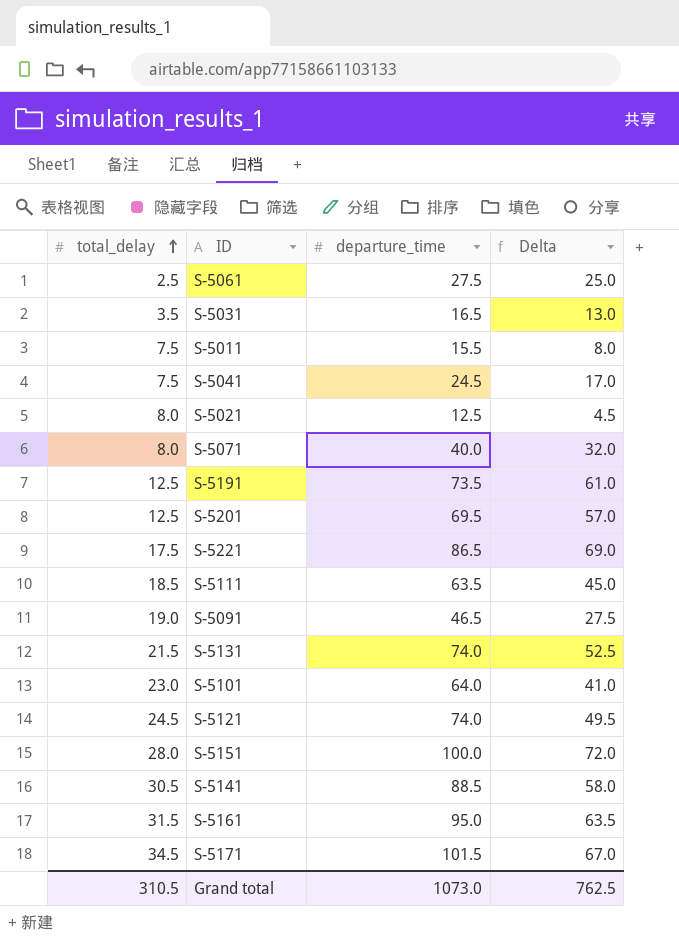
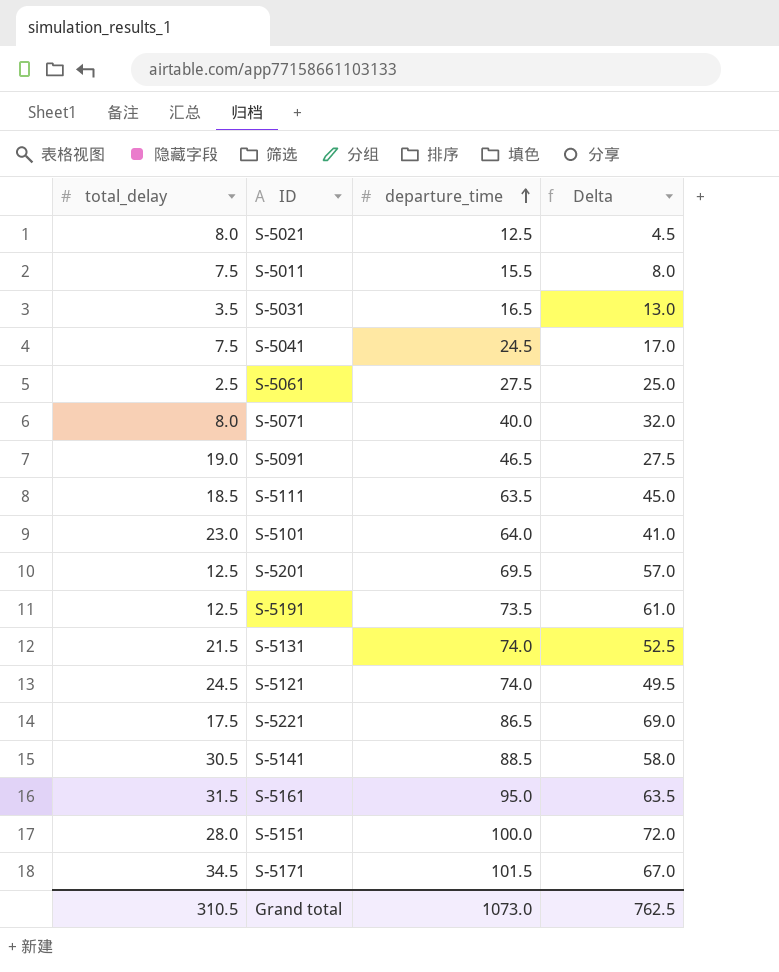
row order: total_delay ascending -> departure_time ascending

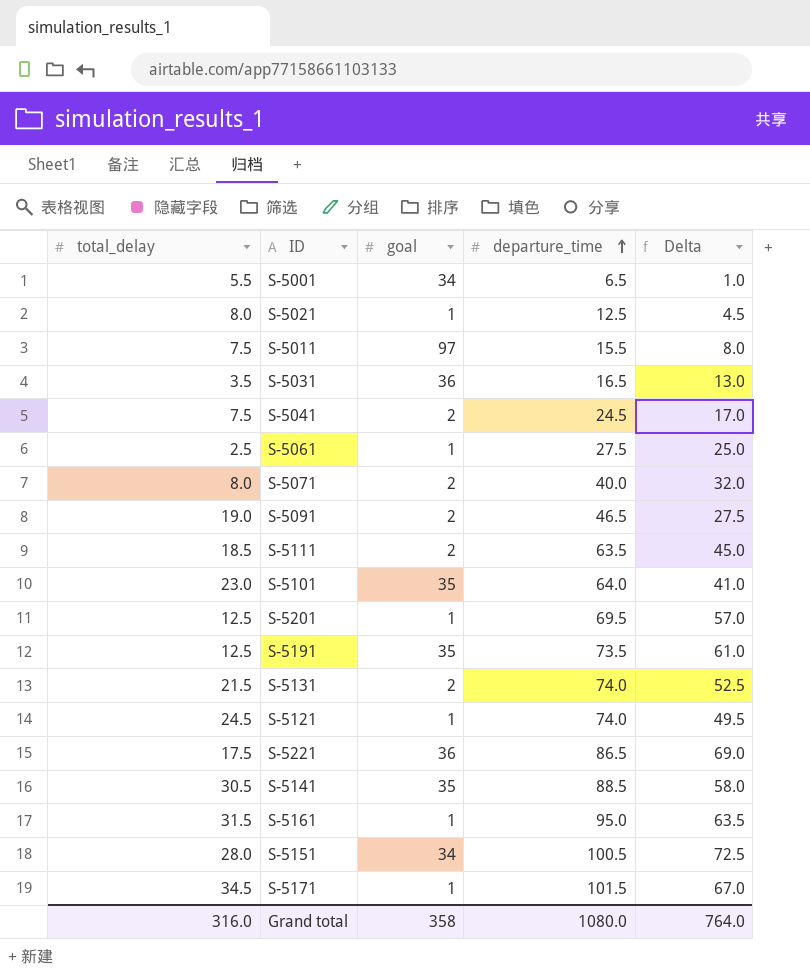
column goal | position: none -> 3
row S-5001: none -> 5.5 | 34 | 6.5 | 1.0
S-5151 | departure_time: 100.0 -> 100.5
S-5151 | Delta: 72.0 -> 72.5
Grand total | total_delay: 310.5 -> 316.0
Grand total | departure_time: 1073.0 -> 1080.0
Grand total | Delta: 762.5 -> 764.0

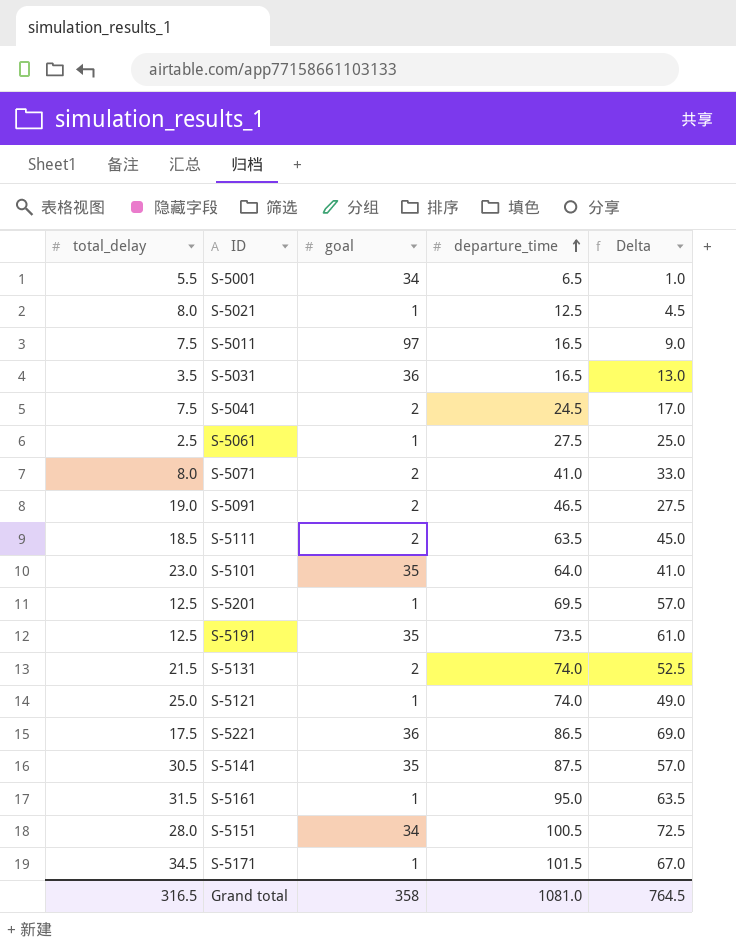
S-5011 | departure_time: 15.5 -> 16.5
S-5011 | Delta: 8.0 -> 9.0
S-5071 | departure_time: 40.0 -> 41.0
S-5071 | Delta: 32.0 -> 33.0
S-5121 | total_delay: 24.5 -> 25.0
S-5121 | Delta: 49.5 -> 49.0
S-5141 | departure_time: 88.5 -> 87.5
S-5141 | Delta: 58.0 -> 57.0
Grand total | total_delay: 316.0 -> 316.5
Grand total | departure_time: 1080.0 -> 1081.0
Grand total | Delta: 764.0 -> 764.5

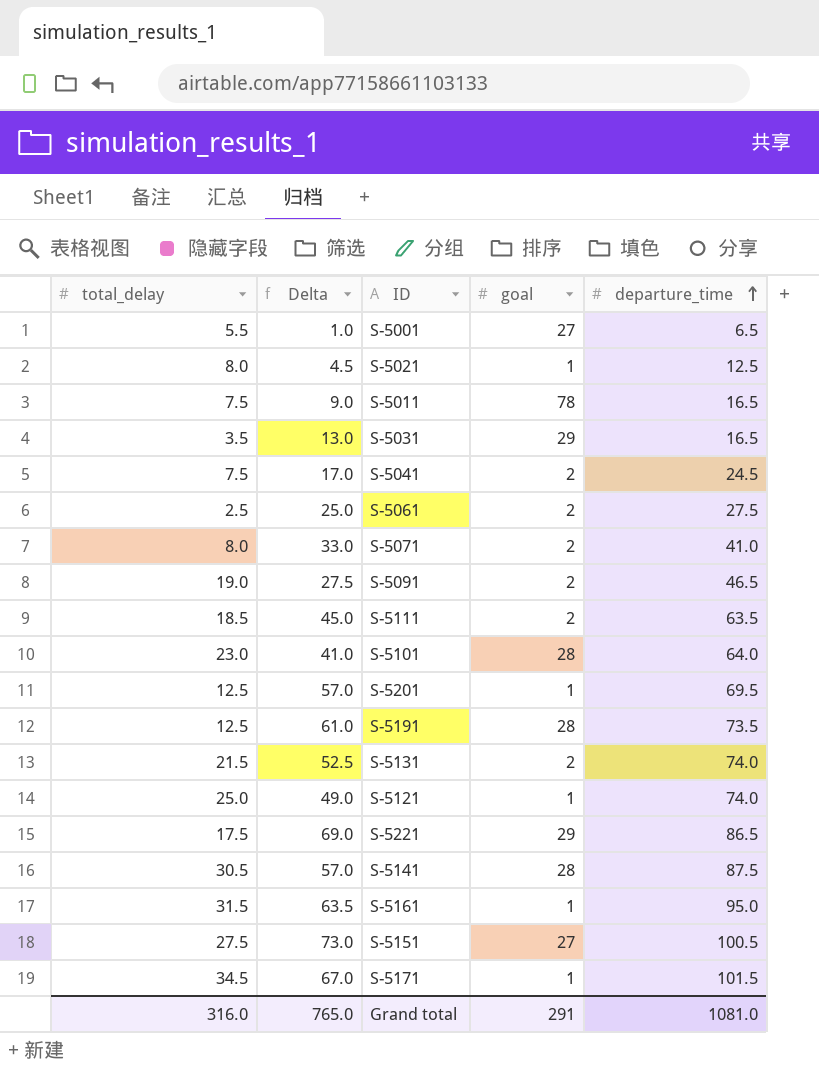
column Delta | position: 5 -> 2
S-5001 | goal: 34 -> 27
S-5011 | goal: 97 -> 78
S-5031 | goal: 36 -> 29
S-5061 | goal: 1 -> 2
S-5101 | goal: 35 -> 28
S-5191 | goal: 35 -> 28
S-5221 | goal: 36 -> 29
S-5141 | goal: 35 -> 28
S-5151 | total_delay: 28.0 -> 27.5
S-5151 | Delta: 72.5 -> 73.0
S-5151 | goal: 34 -> 27
Grand total | total_delay: 316.5 -> 316.0
Grand total | Delta: 764.5 -> 765.0
Grand total | goal: 358 -> 291

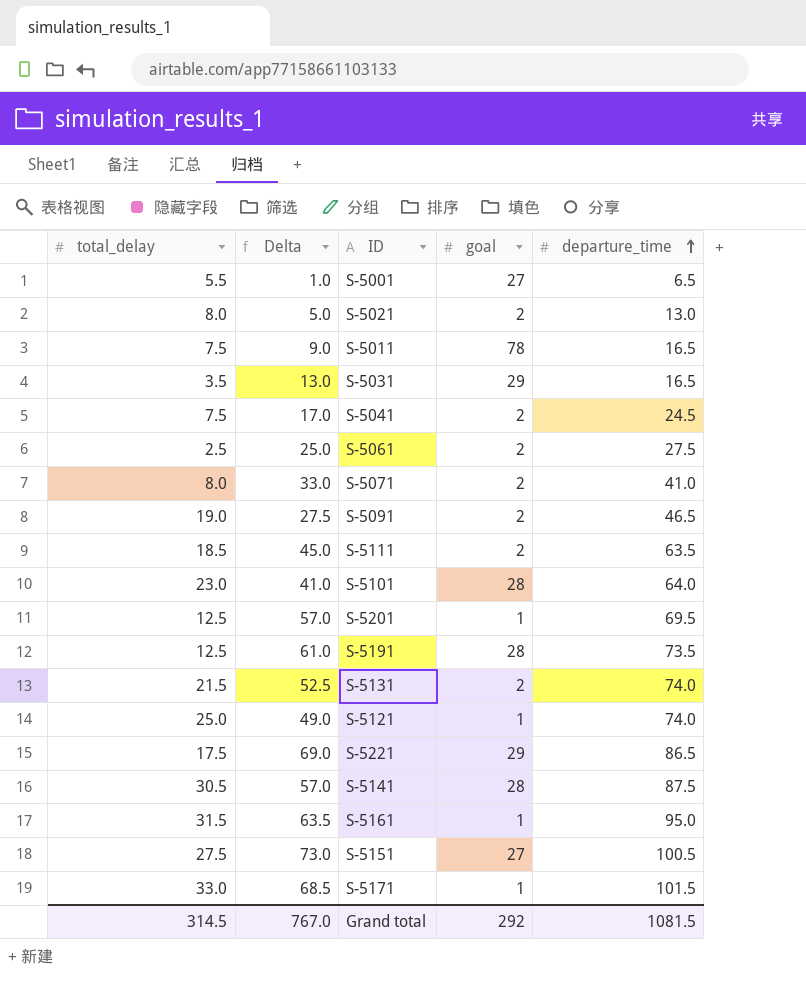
S-5021 | Delta: 4.5 -> 5.0
S-5021 | goal: 1 -> 2
S-5021 | departure_time: 12.5 -> 13.0
S-5171 | total_delay: 34.5 -> 33.0
S-5171 | Delta: 67.0 -> 68.5
Grand total | total_delay: 316.0 -> 314.5
Grand total | Delta: 765.0 -> 767.0
Grand total | goal: 291 -> 292
Grand total | departure_time: 1081.0 -> 1081.5

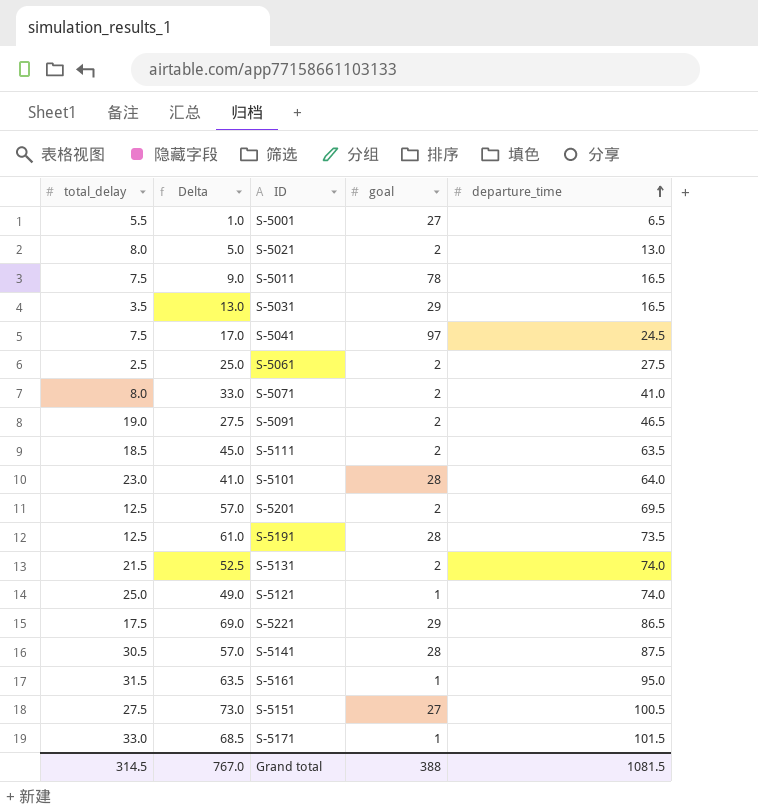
S-5041 | goal: 2 -> 97
S-5201 | goal: 1 -> 2
Grand total | goal: 292 -> 388

